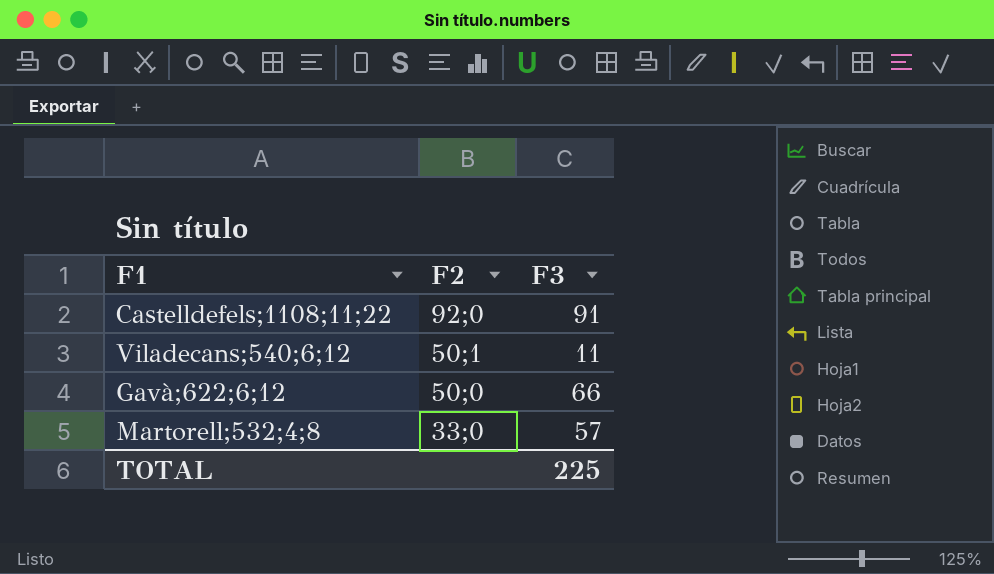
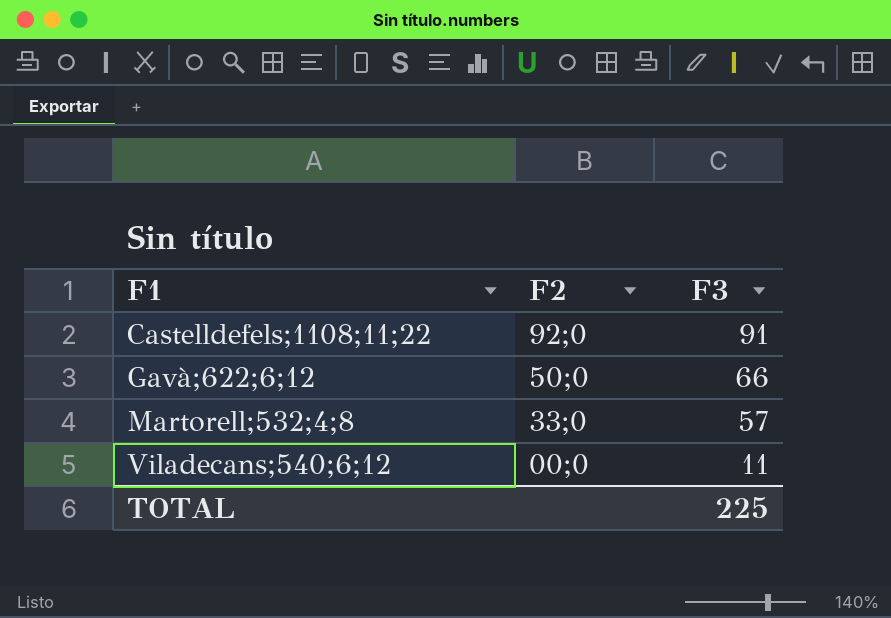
row order: F2 descending -> F1 ascending
Viladecans;540;6;12 | F2: 50;1 -> 00;0

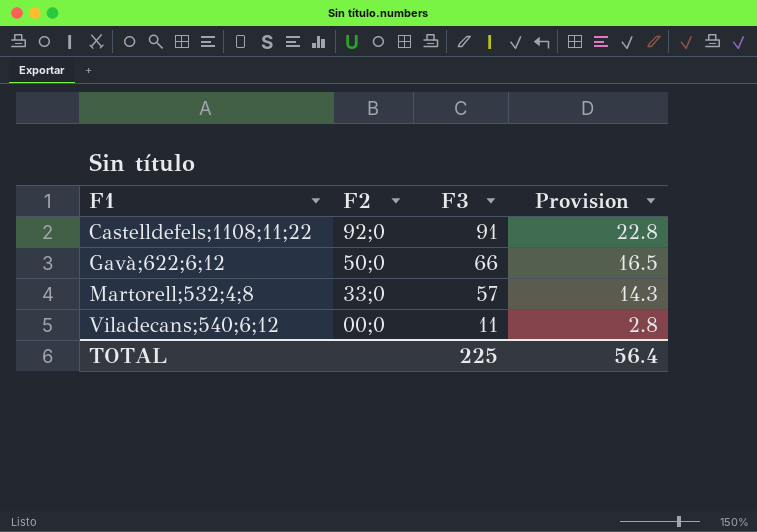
column Provision | formula: none -> [F3] * 0.25

